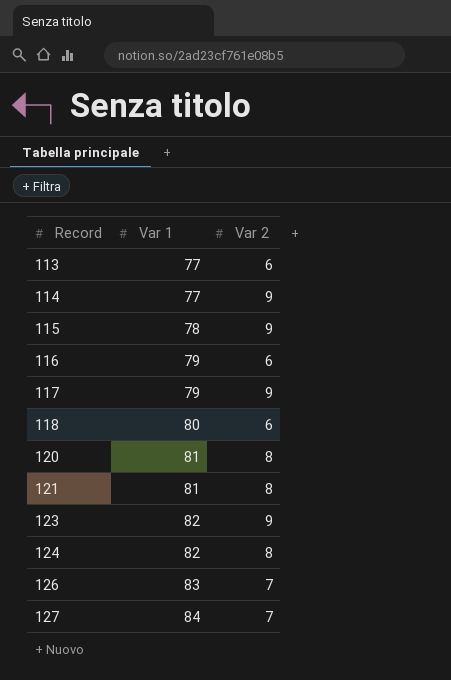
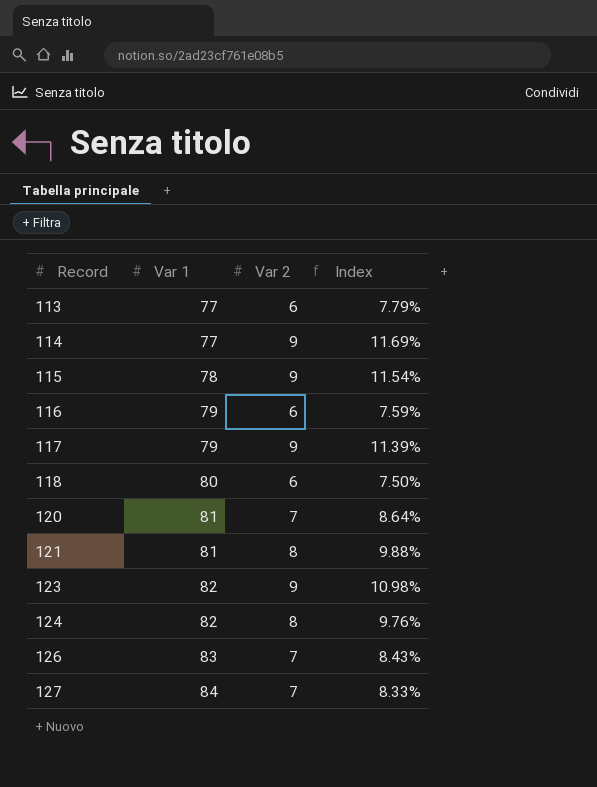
column Index | formula: none -> [Var 2] / [Var 1]
120 | Var 2: 8 -> 7

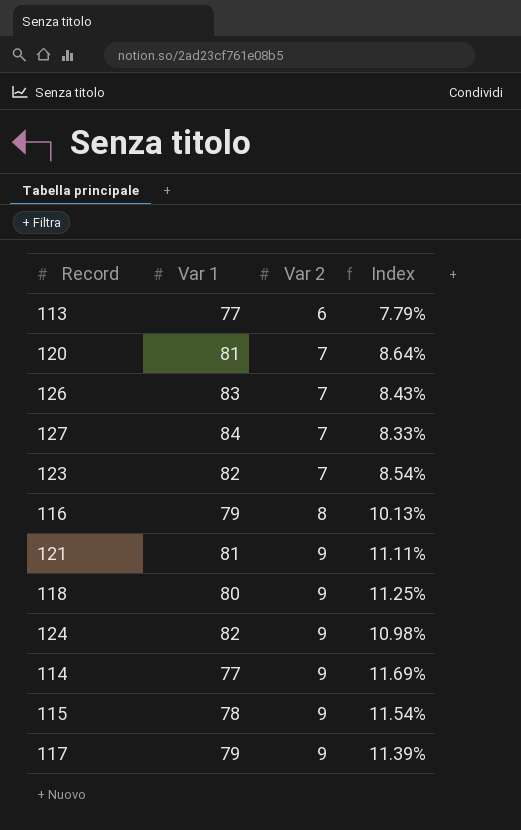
row order: Record ascending -> Var 2 ascending
123 | Var 2: 9 -> 7
123 | Index: 10.98% -> 8.54%
116 | Var 2: 6 -> 8
116 | Index: 7.59% -> 10.13%
121 | Var 2: 8 -> 9
121 | Index: 9.88% -> 11.11%
118 | Var 2: 6 -> 9
118 | Index: 7.50% -> 11.25%
124 | Var 2: 8 -> 9
124 | Index: 9.76% -> 10.98%

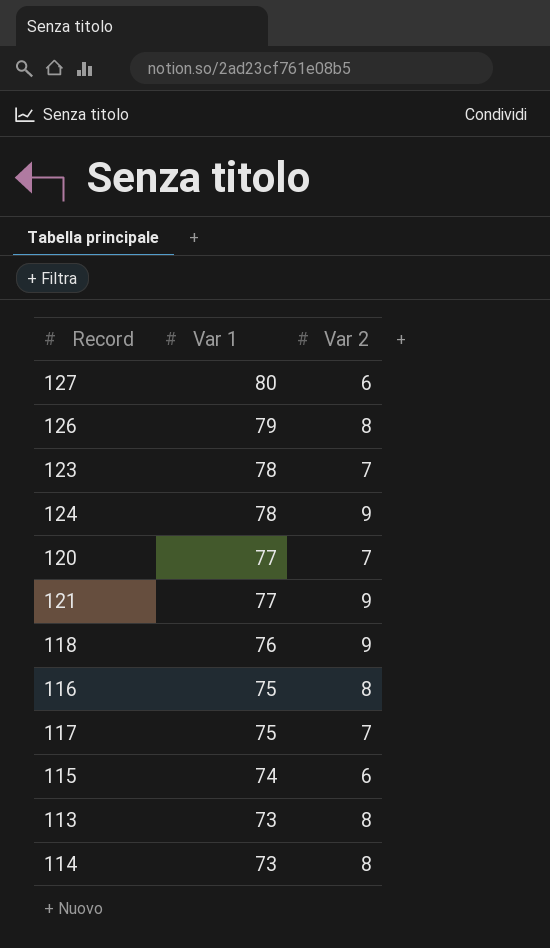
row order: Var 2 ascending -> Var 1 descending
column Index | formula: [Var 2] / [Var 1] -> none
127 | Var 1: 84 -> 80
127 | Var 2: 7 -> 6
126 | Var 1: 83 -> 79
126 | Var 2: 7 -> 8
123 | Var 1: 82 -> 78
124 | Var 1: 82 -> 78
120 | Var 1: 81 -> 77
121 | Var 1: 81 -> 77
118 | Var 1: 80 -> 76
116 | Var 1: 79 -> 75
117 | Var 1: 79 -> 75
117 | Var 2: 9 -> 7
115 | Var 1: 78 -> 74
115 | Var 2: 9 -> 6
113 | Var 1: 77 -> 73
113 | Var 2: 6 -> 8
114 | Var 1: 77 -> 73
114 | Var 2: 9 -> 8

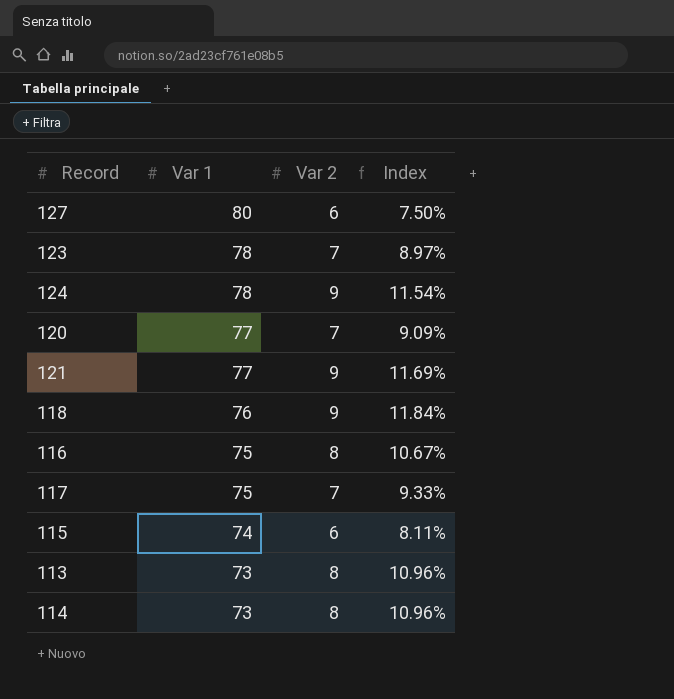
column Index | formula: none -> [Var 2] / [Var 1]
row 126: 79 | 8 -> none

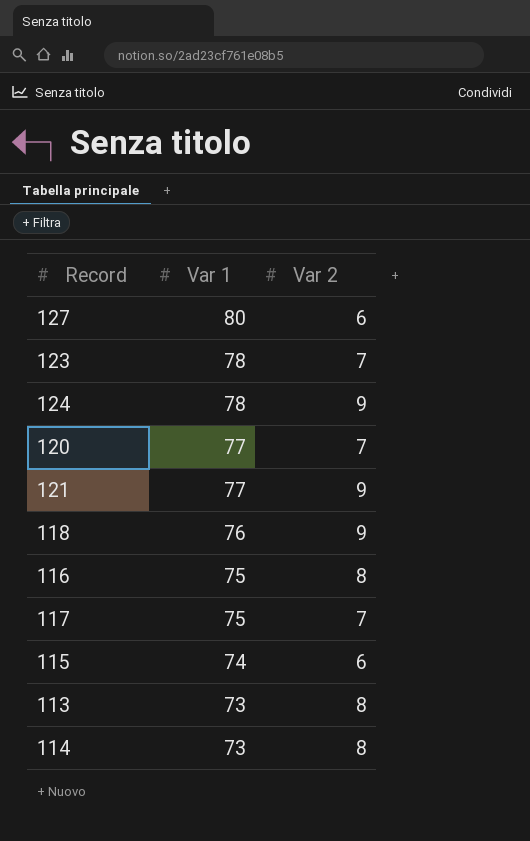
column Index | formula: [Var 2] / [Var 1] -> none

